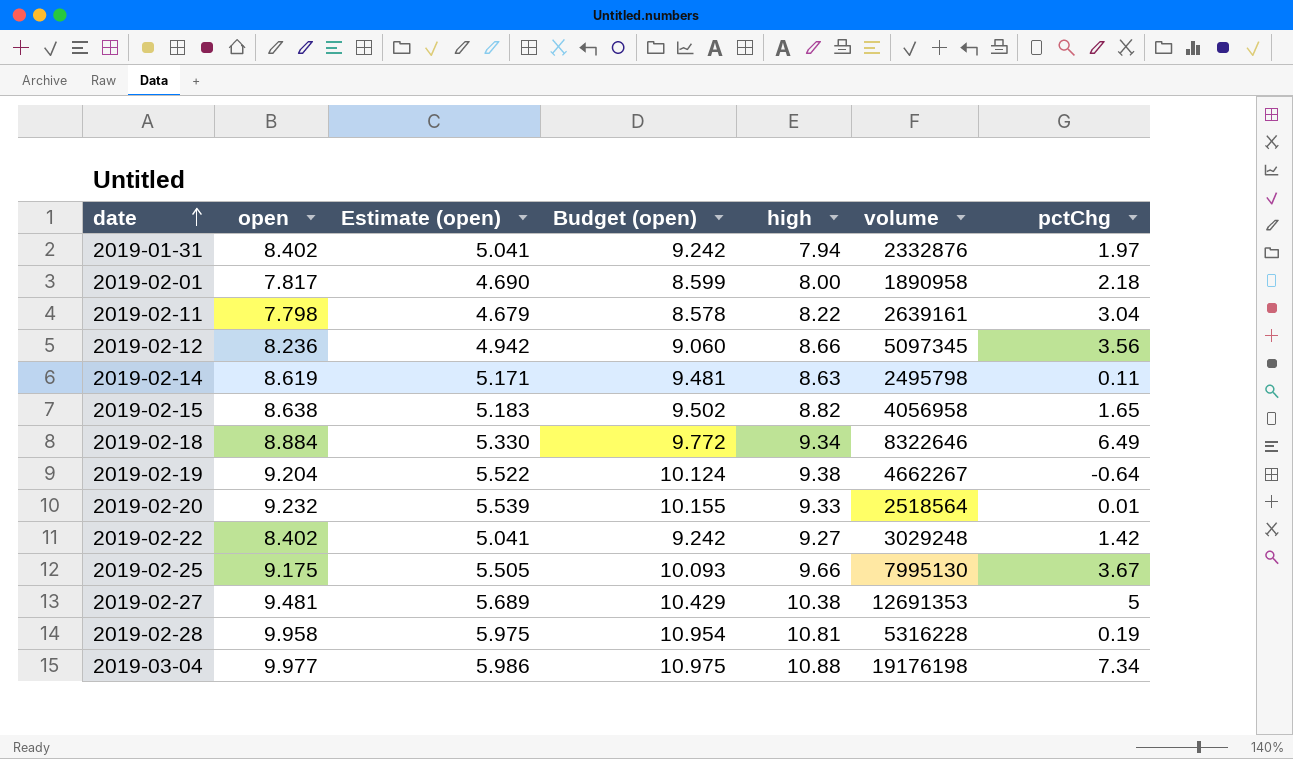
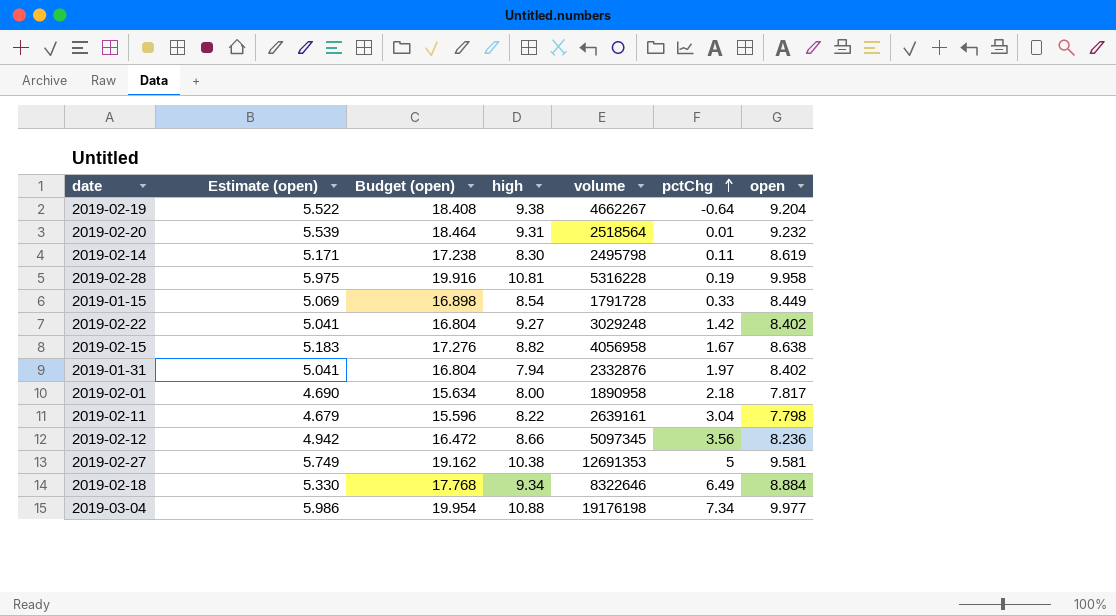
row order: date ascending -> pctChg ascending
column Budget (open) | formula: [open] * 1.1 -> [open] * 2
column open | position: 2 -> 7
row 2019-02-25: 9.175 | 5.505 | 10.093 | 9.66 | 7995130 | 3.67 -> none
2019-02-20 | high: 9.33 -> 9.31
2019-02-14 | high: 8.63 -> 8.30
row 2019-01-15: none -> 5.069 | 16.898 | 8.54 | 1791728 | 0.33 | 8.449
2019-02-15 | pctChg: 1.65 -> 1.67
2019-02-27 | Estimate (open): 5.689 -> 5.749
2019-02-27 | open: 9.481 -> 9.581

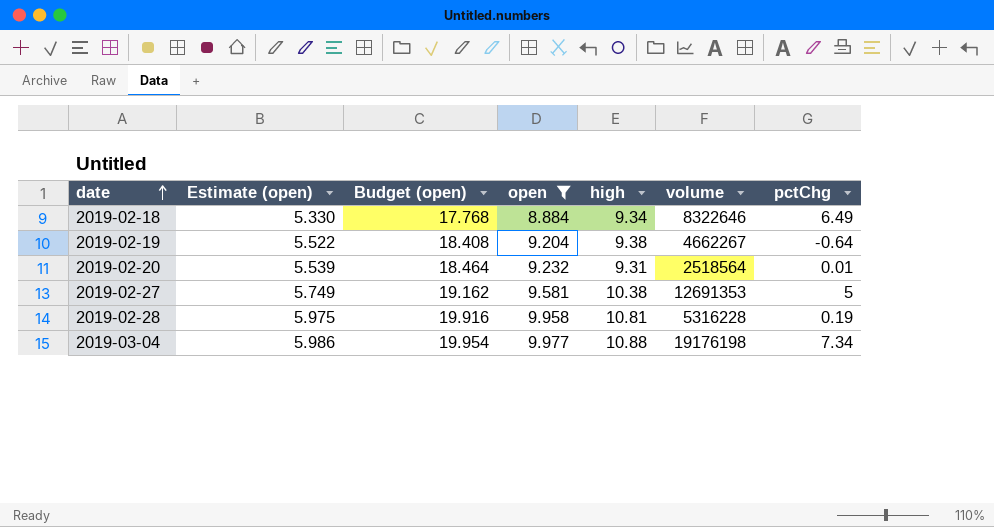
filter: none -> open >= 8.884
row order: pctChg ascending -> date ascending
column open | position: 7 -> 4

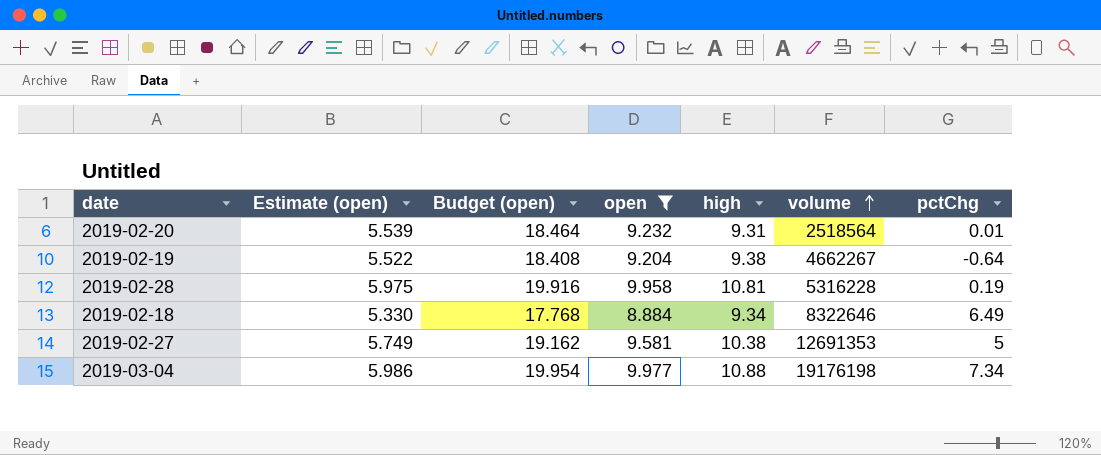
row order: date ascending -> volume ascending

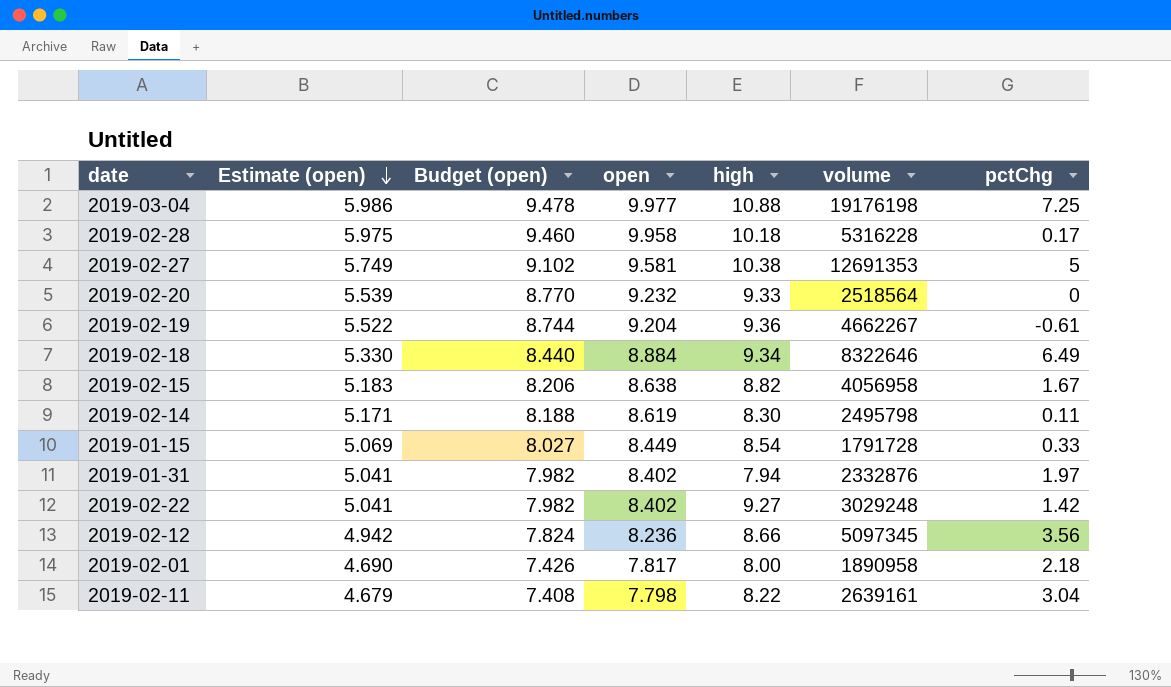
filter: open >= 8.884 -> none
row order: volume ascending -> Estimate (open) descending
column Budget (open) | formula: [open] * 2 -> [open] * 0.95
2019-03-04 | pctChg: 7.34 -> 7.25
2019-02-28 | high: 10.81 -> 10.18
2019-02-28 | pctChg: 0.19 -> 0.17
2019-02-20 | high: 9.31 -> 9.33
2019-02-20 | pctChg: 0.01 -> 0
2019-02-19 | high: 9.38 -> 9.36
2019-02-19 | pctChg: -0.64 -> -0.61

